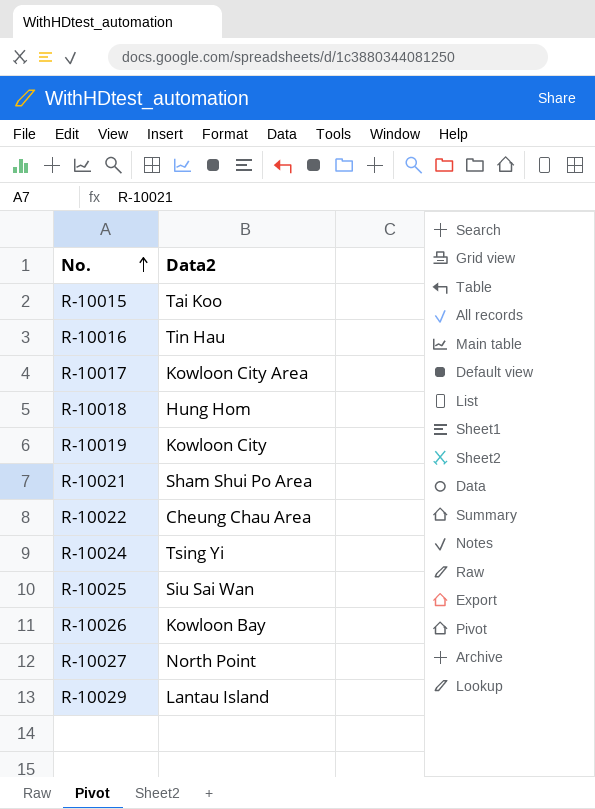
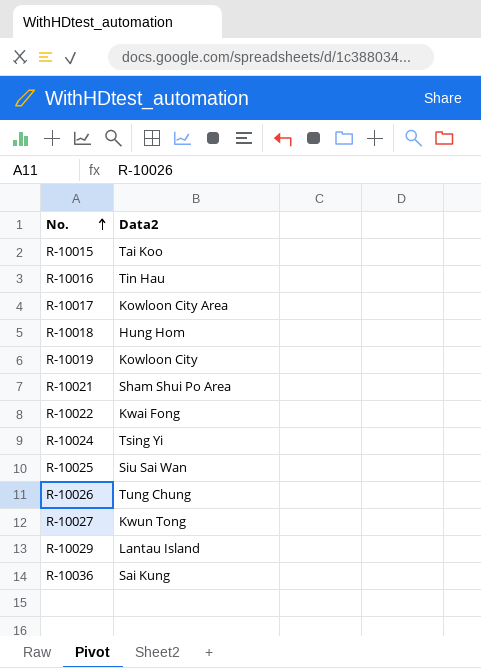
R-10022 | Data2: Cheung Chau Area -> Kwai Fong
R-10026 | Data2: Kowloon Bay -> Tung Chung
R-10027 | Data2: North Point -> Kwun Tong
row R-10036: none -> Sai Kung

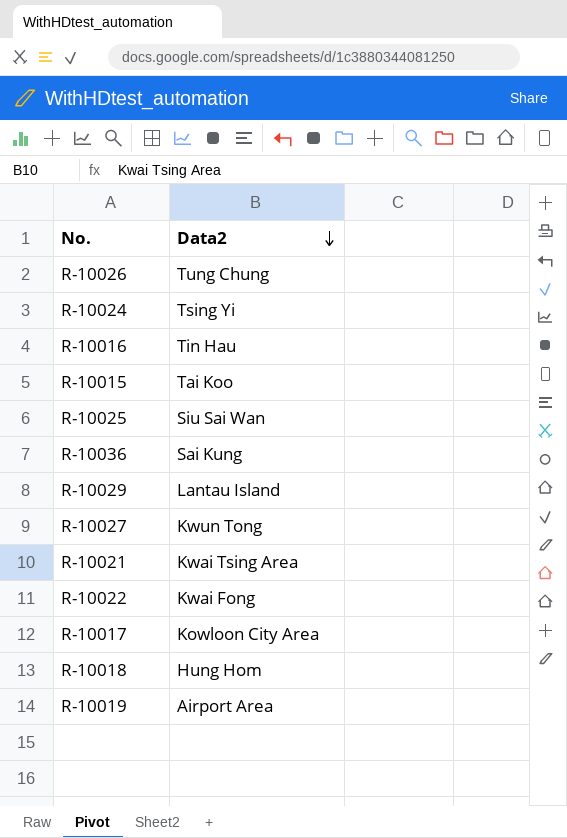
row order: No. ascending -> Data2 descending
R-10021 | Data2: Sham Shui Po Area -> Kwai Tsing Area
R-10019 | Data2: Kowloon City -> Airport Area

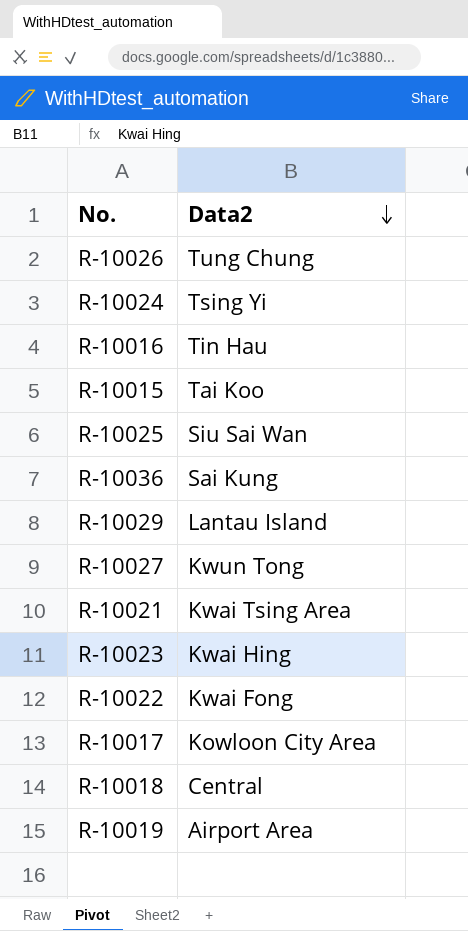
row R-10023: none -> Kwai Hing
R-10018 | Data2: Hung Hom -> Central

